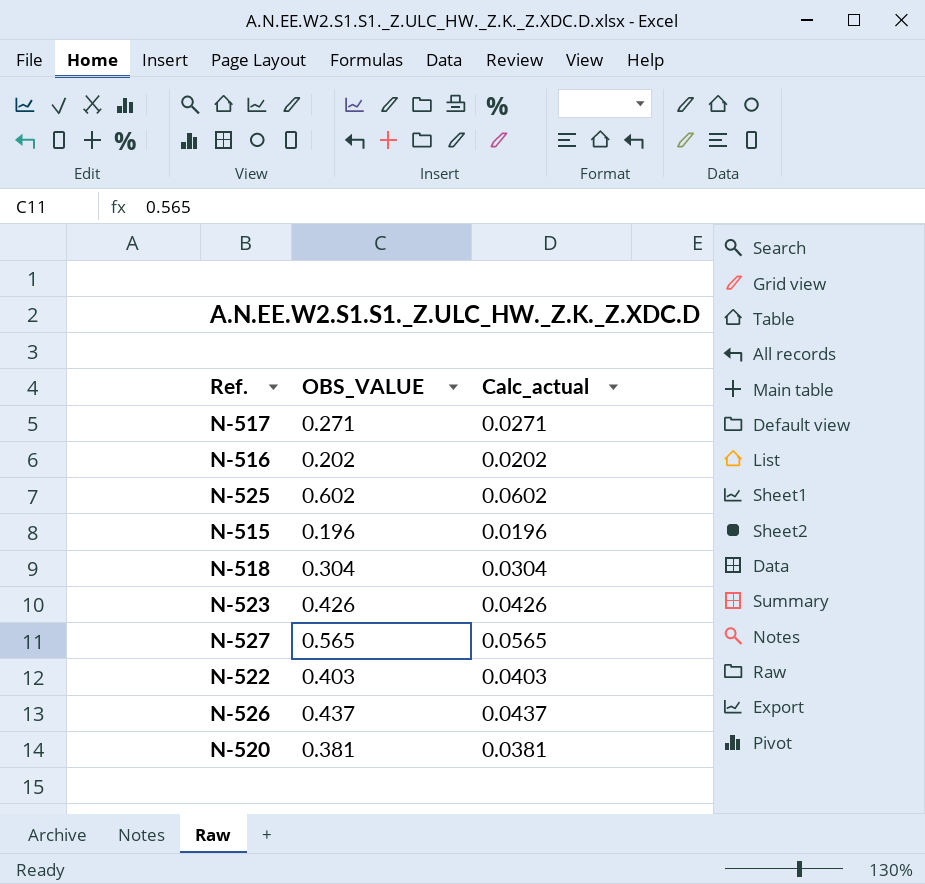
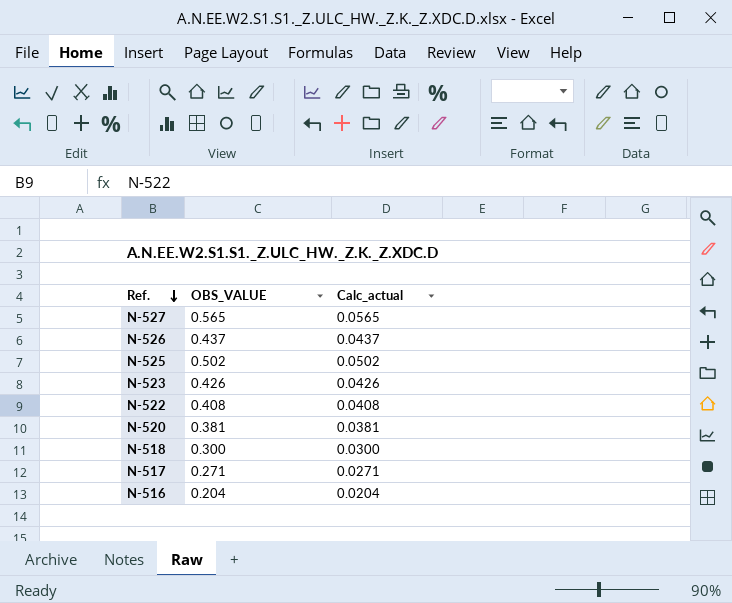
row order: none -> Ref. descending
row N-515: 0.196 | 0.0196 -> none
N-525 | OBS_VALUE: 0.602 -> 0.502
N-525 | Calc_actual: 0.0602 -> 0.0502
N-522 | OBS_VALUE: 0.403 -> 0.408
N-522 | Calc_actual: 0.0403 -> 0.0408
N-518 | OBS_VALUE: 0.304 -> 0.300
N-518 | Calc_actual: 0.0304 -> 0.0300
N-516 | OBS_VALUE: 0.202 -> 0.204
N-516 | Calc_actual: 0.0202 -> 0.0204

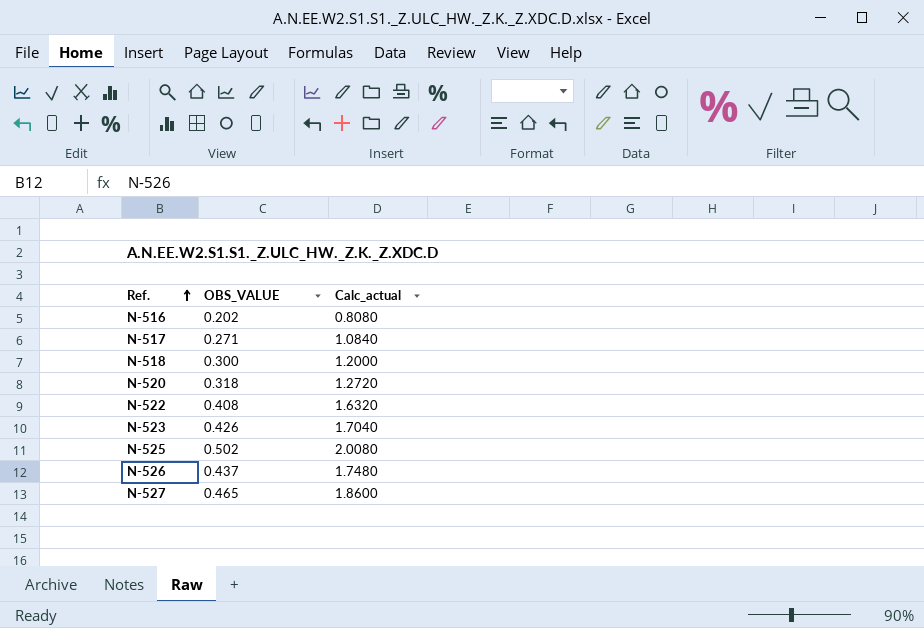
row order: Ref. descending -> Ref. ascending
column Calc_actual | formula: [OBS_VALUE] * 0.1 -> [OBS_VALUE] * 4
N-516 | OBS_VALUE: 0.204 -> 0.202
N-520 | OBS_VALUE: 0.381 -> 0.318
N-527 | OBS_VALUE: 0.565 -> 0.465

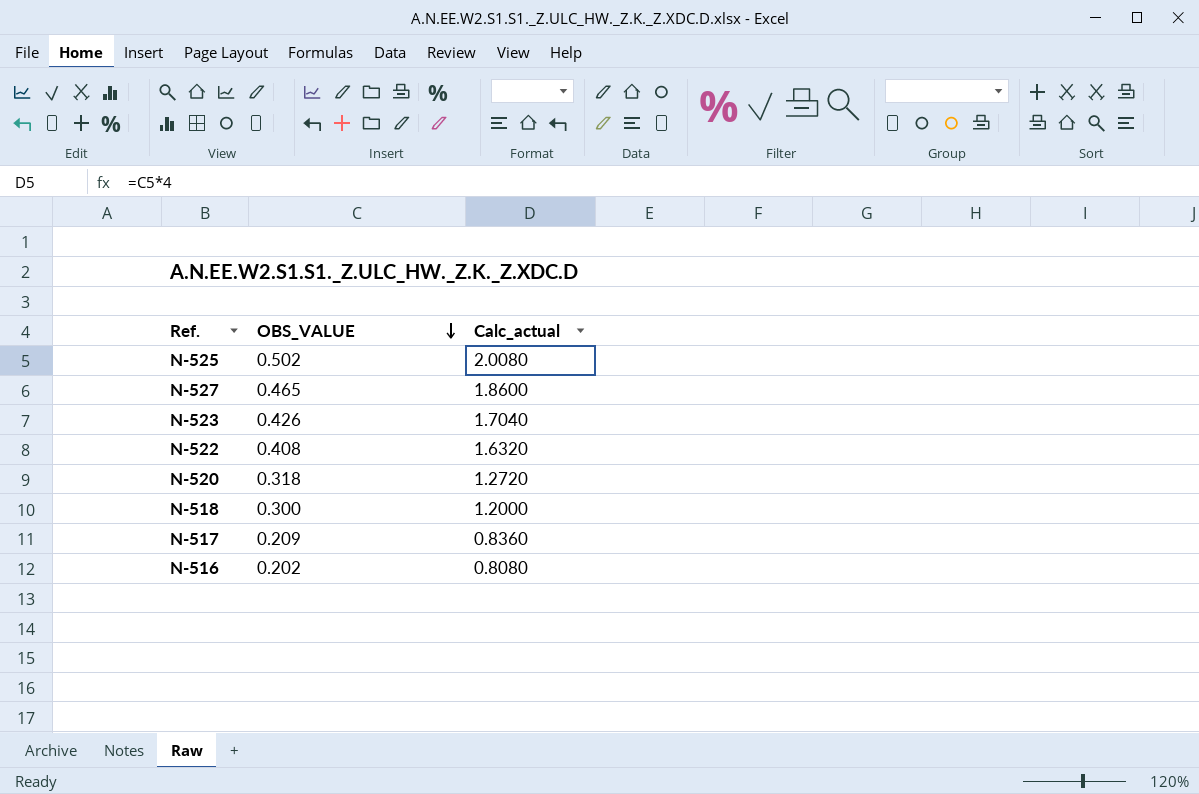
row order: Ref. ascending -> OBS_VALUE descending
row N-526: 0.437 | 1.7480 -> none
N-517 | OBS_VALUE: 0.271 -> 0.209
N-517 | Calc_actual: 1.0840 -> 0.8360

